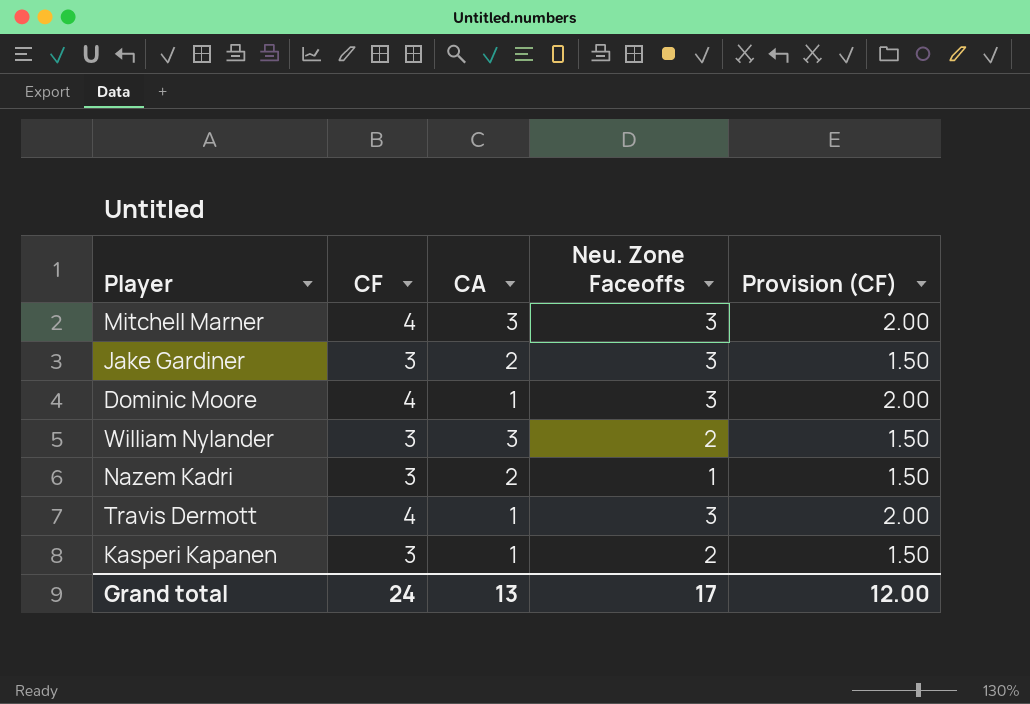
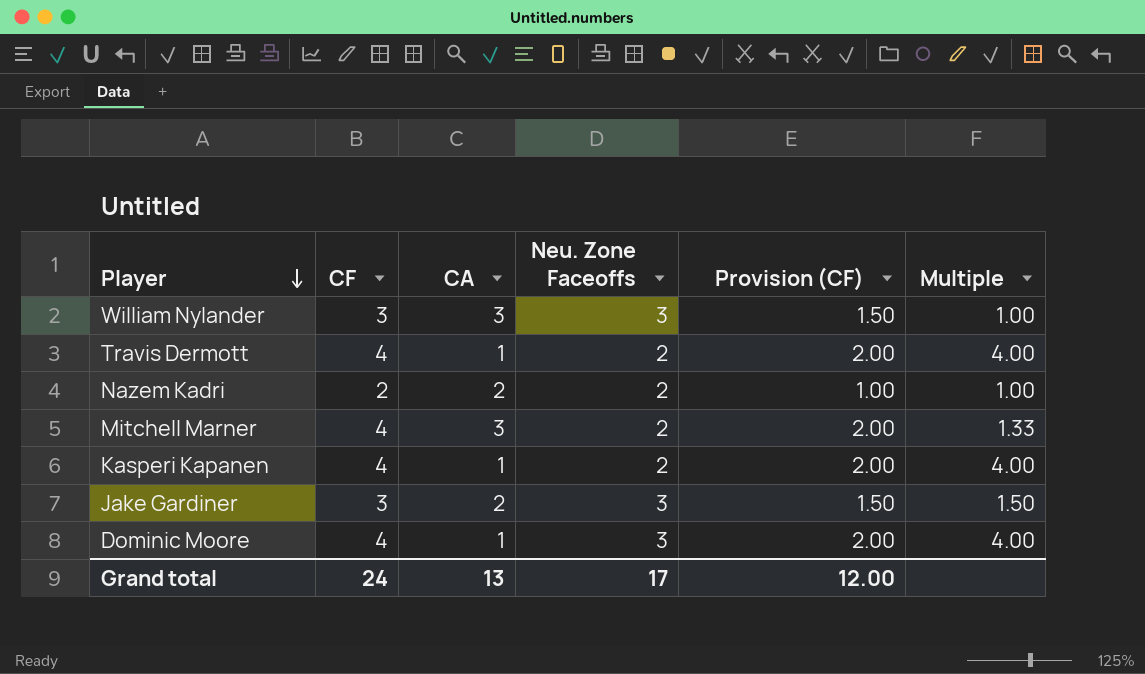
row order: none -> Player descending
column Multiple | formula: none -> [CF] / [CA]
William Nylander | Neu. Zone Faceoffs: 2 -> 3
Travis Dermott | Neu. Zone Faceoffs: 3 -> 2
Nazem Kadri | CF: 3 -> 2
Nazem Kadri | Neu. Zone Faceoffs: 1 -> 2
Nazem Kadri | Provision (CF): 1.50 -> 1.00
Mitchell Marner | Neu. Zone Faceoffs: 3 -> 2
Kasperi Kapanen | CF: 3 -> 4
Kasperi Kapanen | Provision (CF): 1.50 -> 2.00

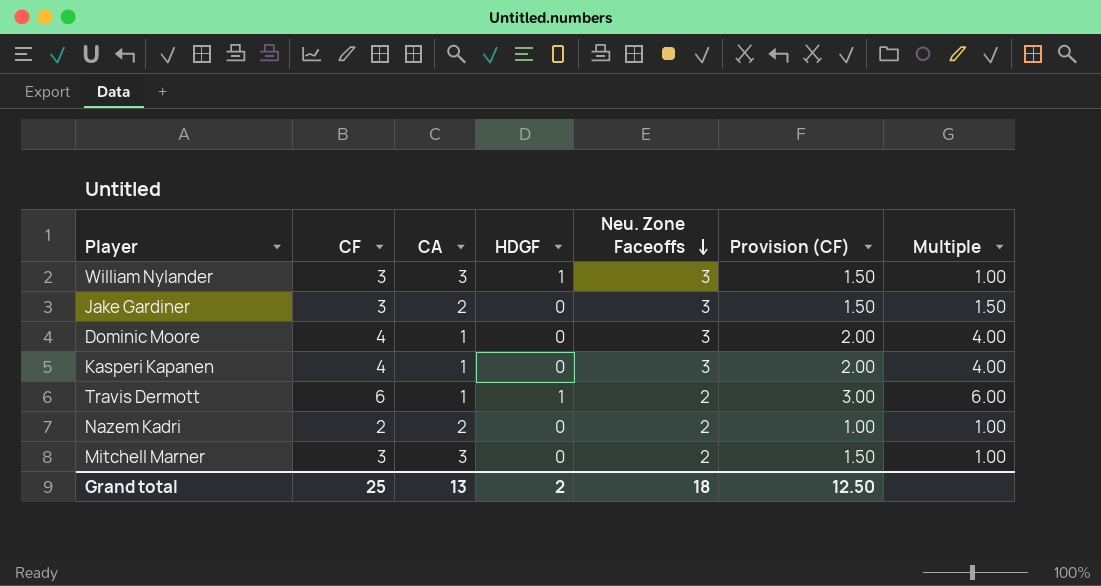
row order: Player descending -> Neu. Zone Faceoffs descending
column HDGF | position: none -> 4
Kasperi Kapanen | Neu. Zone Faceoffs: 2 -> 3
Travis Dermott | CF: 4 -> 6
Travis Dermott | Provision (CF): 2.00 -> 3.00
Travis Dermott | Multiple: 4.00 -> 6.00
Mitchell Marner | CF: 4 -> 3
Mitchell Marner | Provision (CF): 2.00 -> 1.50
Mitchell Marner | Multiple: 1.33 -> 1.00
Grand total | CF: 24 -> 25
Grand total | Neu. Zone Faceoffs: 17 -> 18
Grand total | Provision (CF): 12.00 -> 12.50

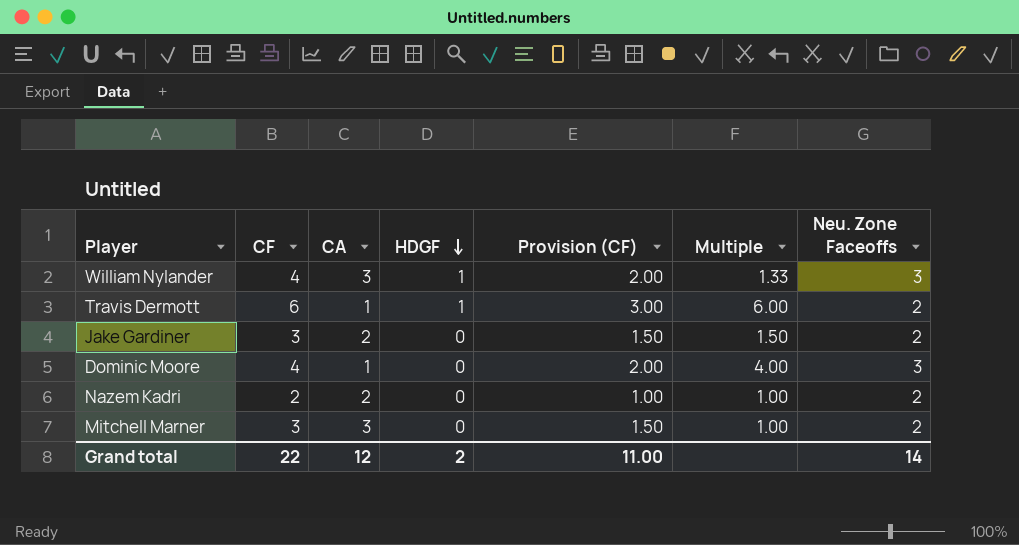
row order: Neu. Zone Faceoffs descending -> HDGF descending
column Neu. Zone Faceoffs | position: 5 -> 7
row Kasperi Kapanen: 4 | 1 | 0 | 3 | 2.00 | 4.00 -> none
William Nylander | CF: 3 -> 4
William Nylander | Provision (CF): 1.50 -> 2.00
William Nylander | Multiple: 1.00 -> 1.33
Jake Gardiner | Neu. Zone Faceoffs: 3 -> 2
Grand total | CF: 25 -> 22
Grand total | CA: 13 -> 12
Grand total | Provision (CF): 12.50 -> 11.00
Grand total | Neu. Zone Faceoffs: 18 -> 14

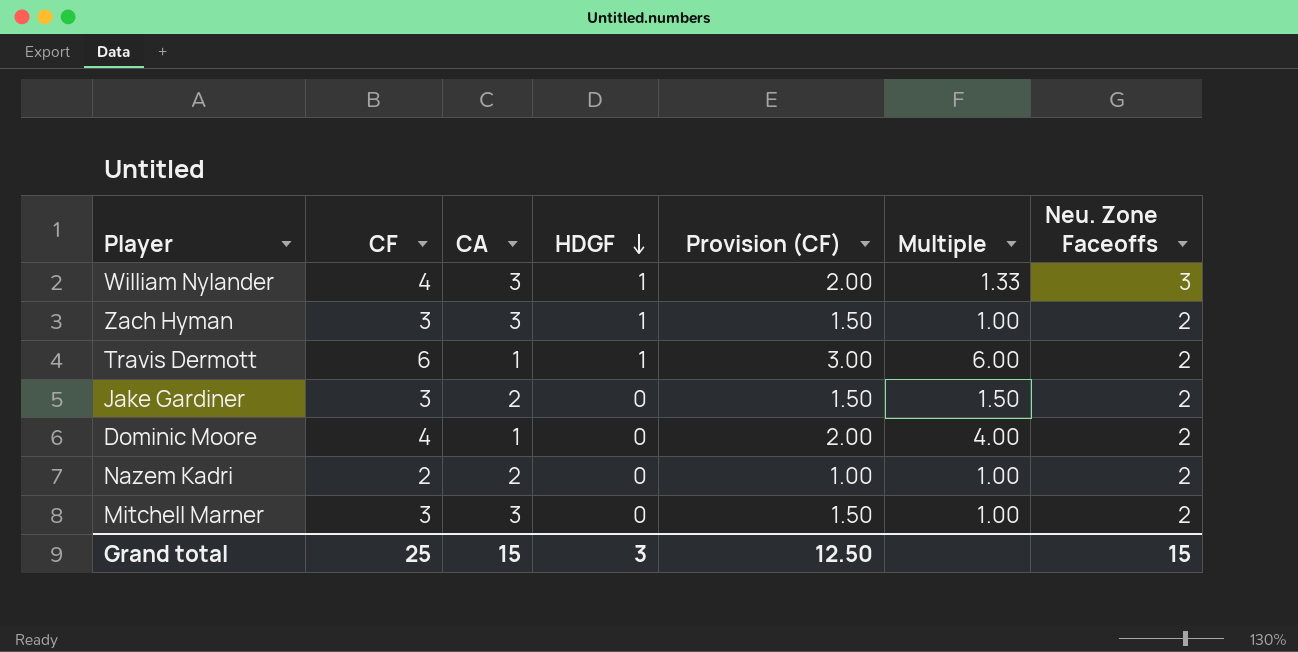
row Zach Hyman: none -> 3 | 3 | 1 | 1.50 | 1.00 | 2
Dominic Moore | Neu. Zone Faceoffs: 3 -> 2
Grand total | CF: 22 -> 25
Grand total | CA: 12 -> 15
Grand total | HDGF: 2 -> 3
Grand total | Provision (CF): 11.00 -> 12.50
Grand total | Neu. Zone Faceoffs: 14 -> 15

